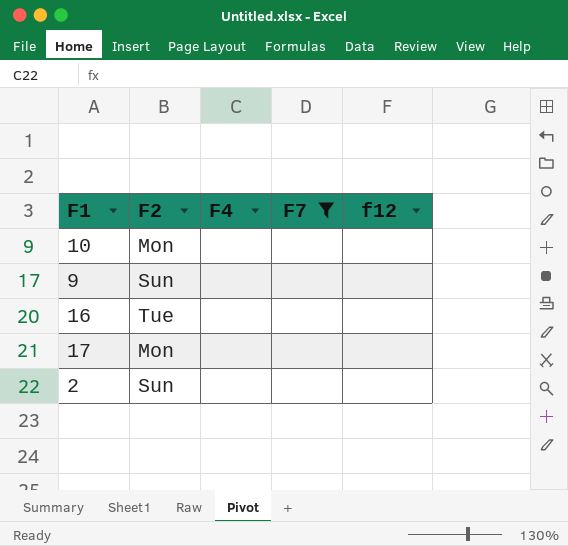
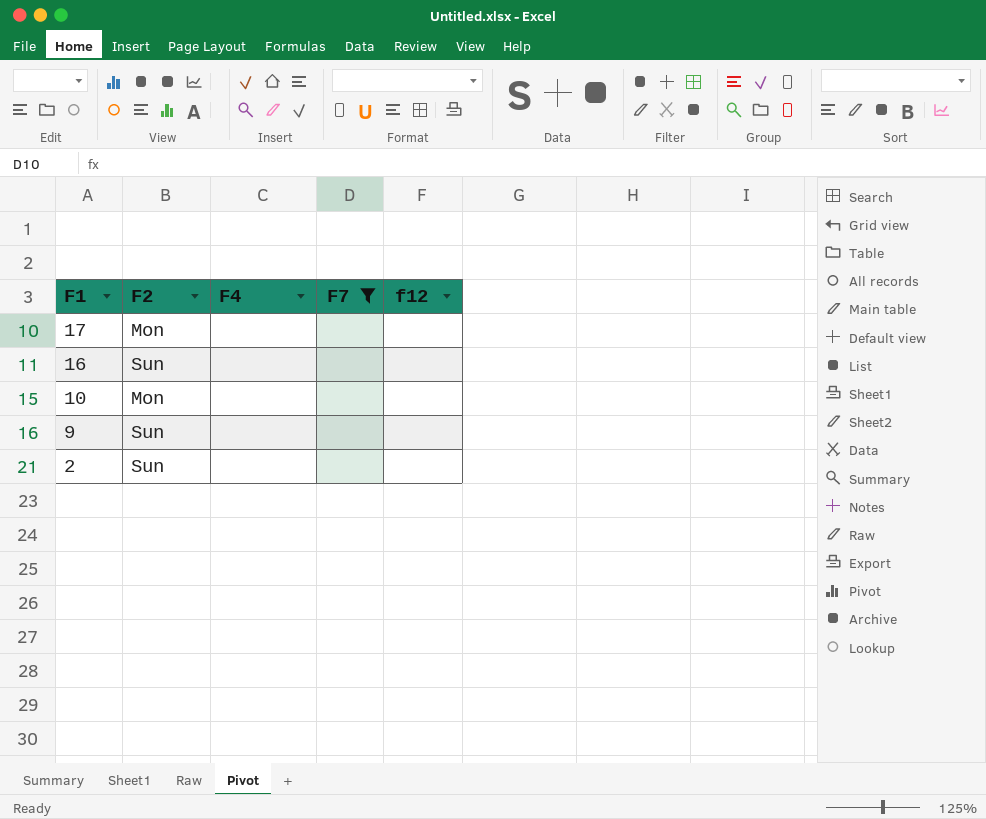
row order: none -> F1 descending
16 | F2: Tue -> Sun

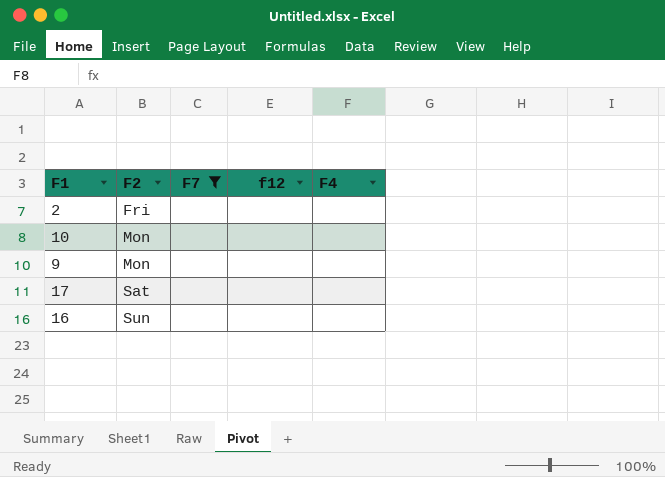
row order: F1 descending -> F2 ascending
column F4 | position: 3 -> 5
2 | F2: Sun -> Fri
9 | F2: Sun -> Mon
17 | F2: Mon -> Sat

